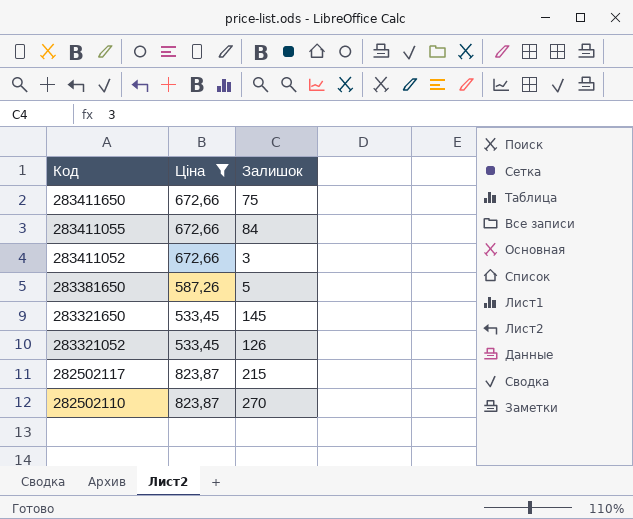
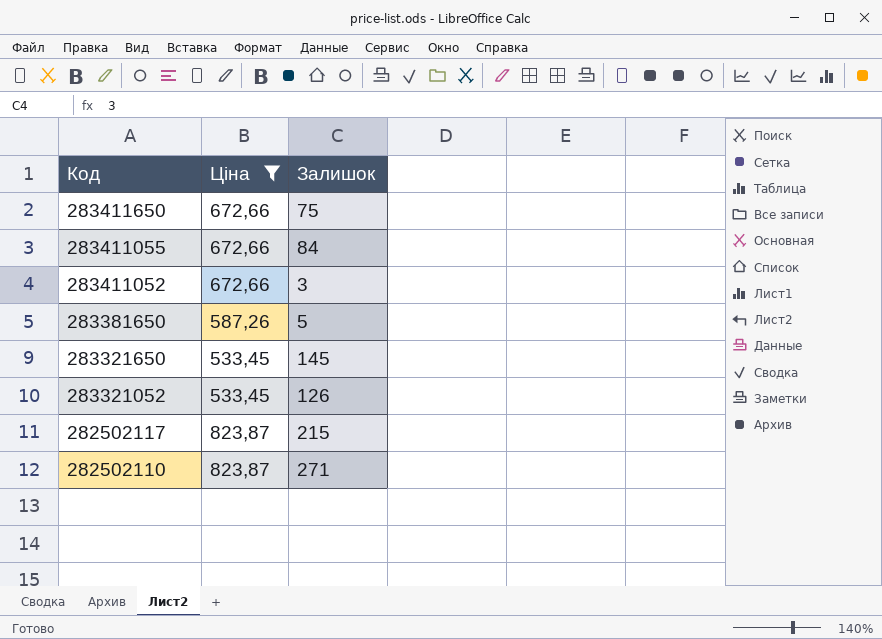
282502110 | Залишок: 270 -> 271

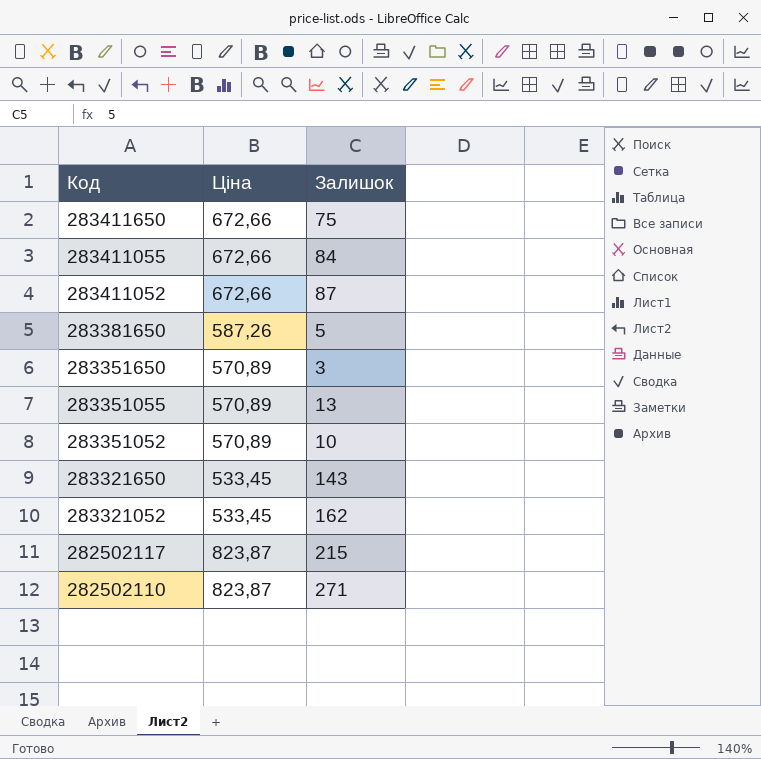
filter: Ціна != 570,89 -> none
283411052 | Залишок: 3 -> 87
283321650 | Залишок: 145 -> 143
283321052 | Залишок: 126 -> 162

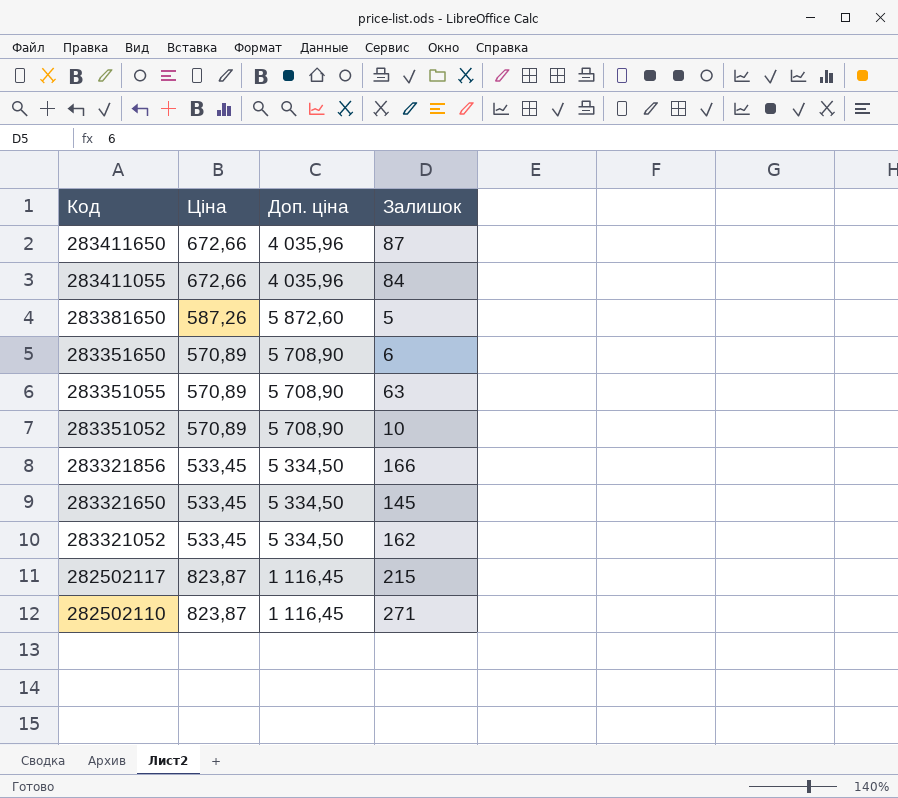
column Доп. ціна | position: none -> 3
row 283411052: 672,66 | 87 -> none
283411650 | Залишок: 75 -> 87
283351650 | Залишок: 3 -> 6
283351055 | Залишок: 13 -> 63
row 283321856: none -> 533,45 | 5 334,50 | 166
283321650 | Залишок: 143 -> 145

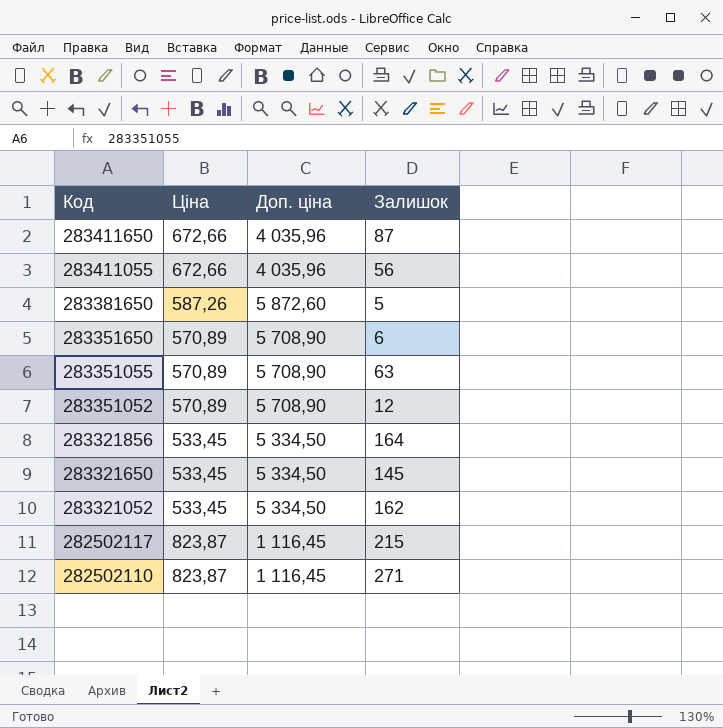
283411055 | Залишок: 84 -> 56
283351052 | Залишок: 10 -> 12
283321856 | Залишок: 166 -> 164

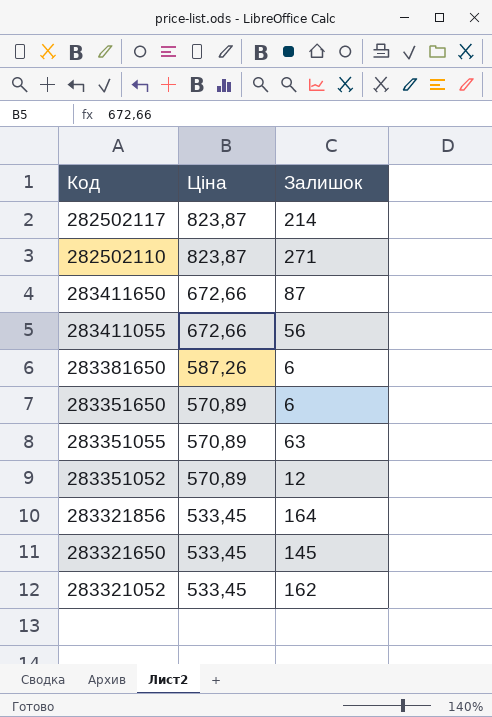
row order: Код descending -> Ціна descending
column Доп. ціна | position: 3 -> none
282502117 | Залишок: 215 -> 214
283381650 | Залишок: 5 -> 6

